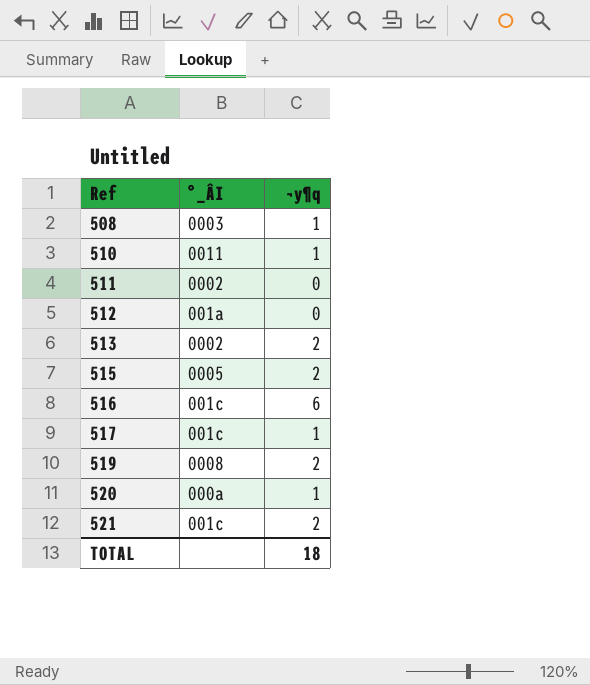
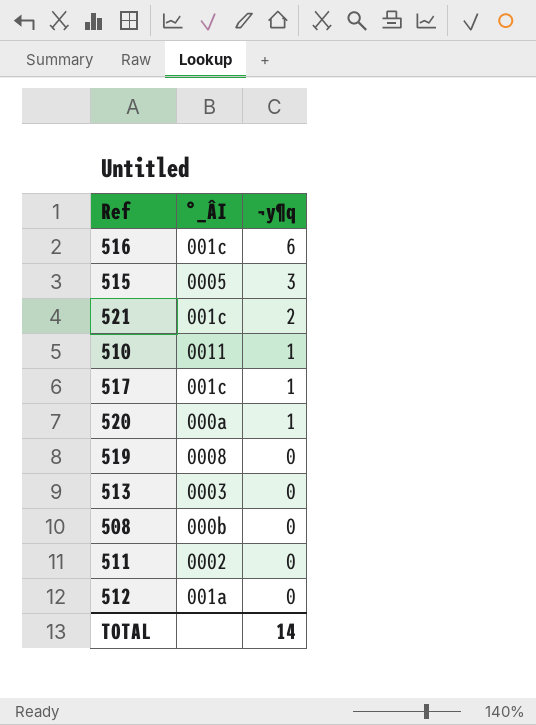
row order: Ref ascending -> ¬y¶q descending
515 | ¬y¶q: 2 -> 3
519 | ¬y¶q: 2 -> 0
513 | °_ÂI: 0002 -> 0003
513 | ¬y¶q: 2 -> 0
508 | °_ÂI: 0003 -> 000b
508 | ¬y¶q: 1 -> 0
TOTAL | ¬y¶q: 18 -> 14

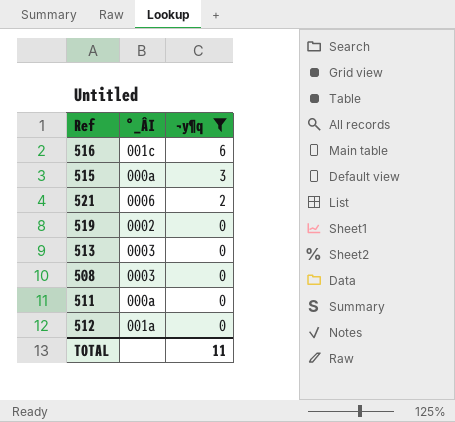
filter: none -> ¬y¶q != 1
515 | °_ÂI: 0005 -> 000a
521 | °_ÂI: 001c -> 0006
519 | °_ÂI: 0008 -> 0002
508 | °_ÂI: 000b -> 0003
511 | °_ÂI: 0002 -> 000a
TOTAL | ¬y¶q: 14 -> 11

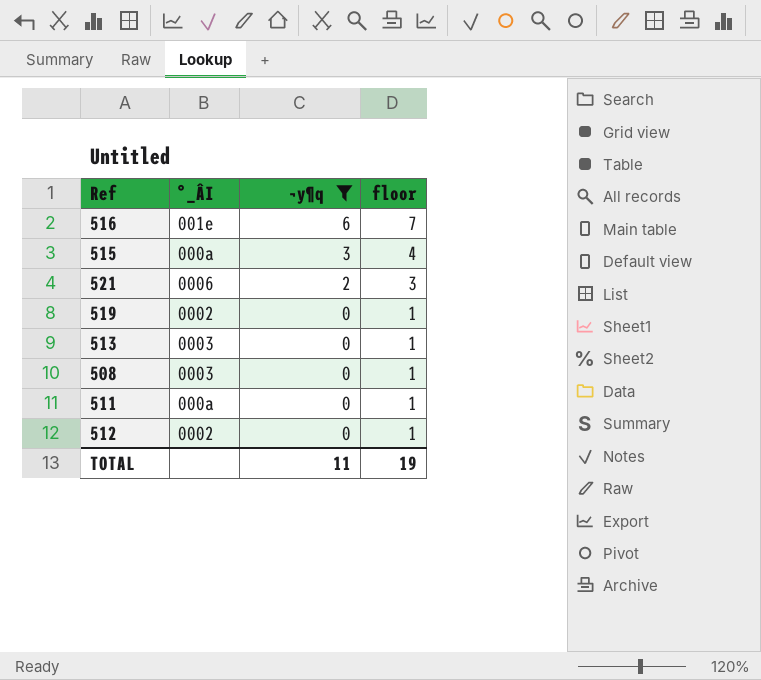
column floor | formula: none -> [¬y¶q] + 1
516 | °_ÂI: 001c -> 001e
512 | °_ÂI: 001a -> 0002

